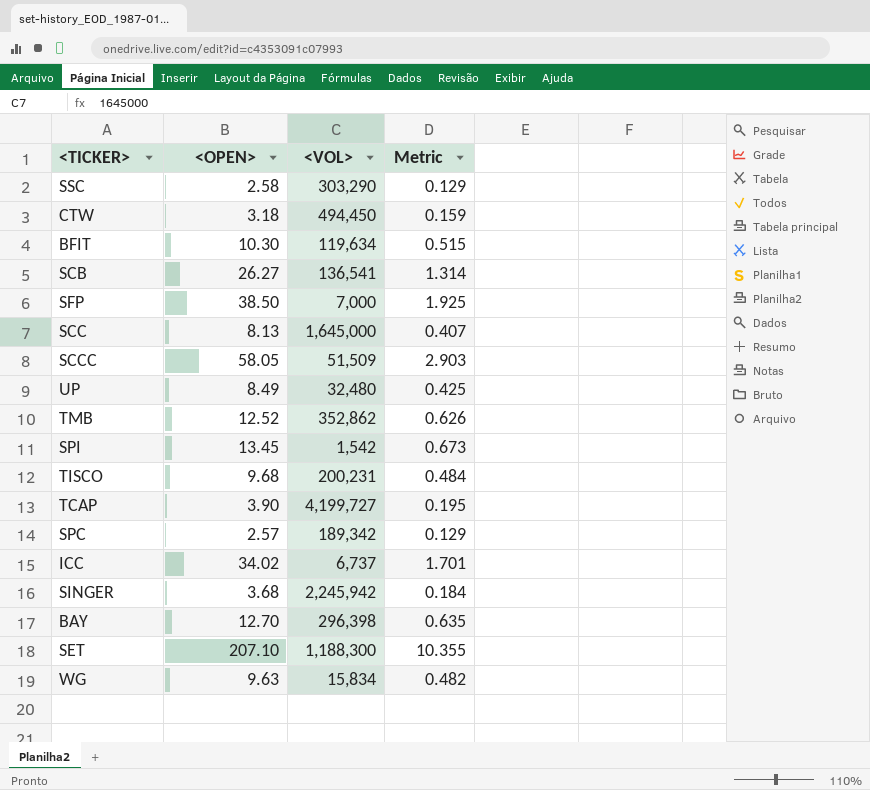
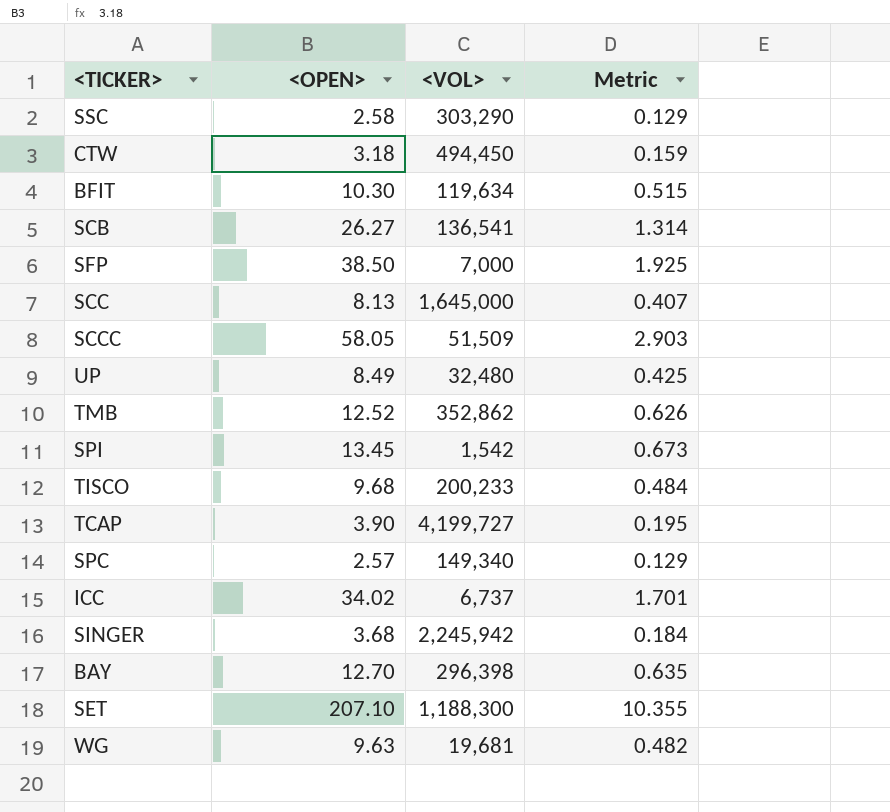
TISCO | <VOL>: 200,231 -> 200,233
SPC | <VOL>: 189,342 -> 149,340
WG | <VOL>: 15,834 -> 19,681

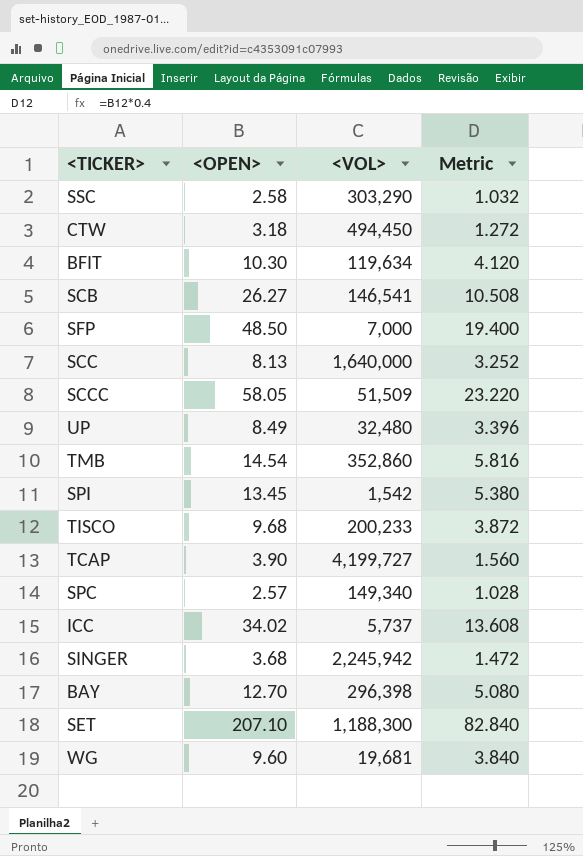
column Metric | formula: [<OPEN>] * 0.05 -> [<OPEN>] * 0.4
SCB | <VOL>: 136,541 -> 146,541
SFP | <OPEN>: 38.50 -> 48.50
SCC | <VOL>: 1,645,000 -> 1,640,000
TMB | <OPEN>: 12.52 -> 14.54
TMB | <VOL>: 352,862 -> 352,860
ICC | <VOL>: 6,737 -> 5,737
WG | <OPEN>: 9.63 -> 9.60

